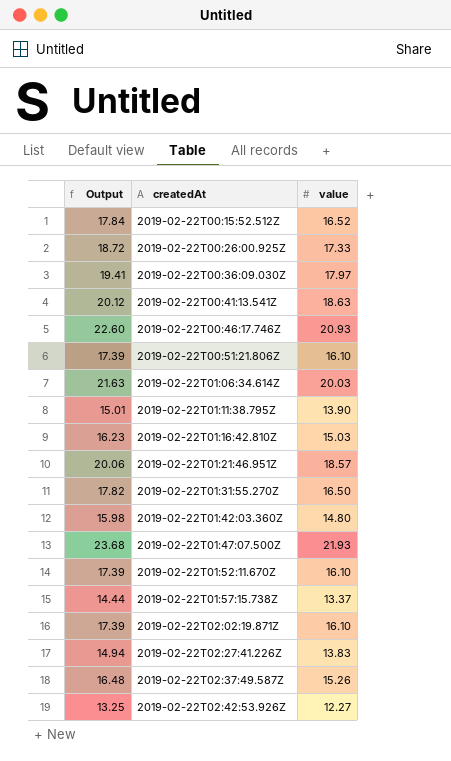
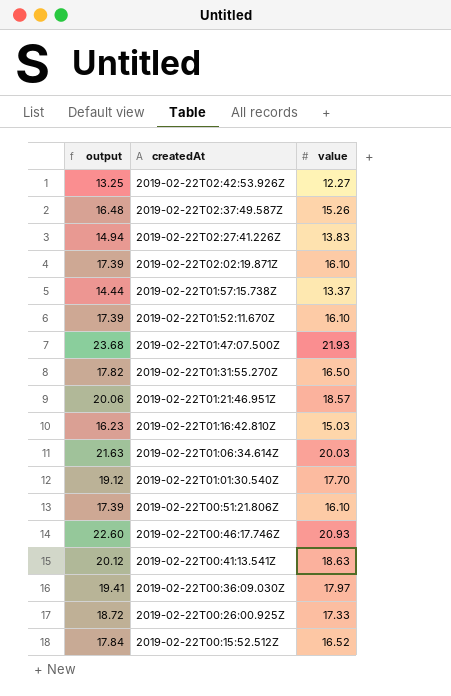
row order: createdAt ascending -> createdAt descending
column name: Output -> output
row 2019-02-22T01:11:38.795Z: 15.01 | 13.90 -> none
row 2019-02-22T01:42:03.360Z: 15.98 | 14.80 -> none
row 2019-02-22T01:01:30.540Z: none -> 19.12 | 17.70

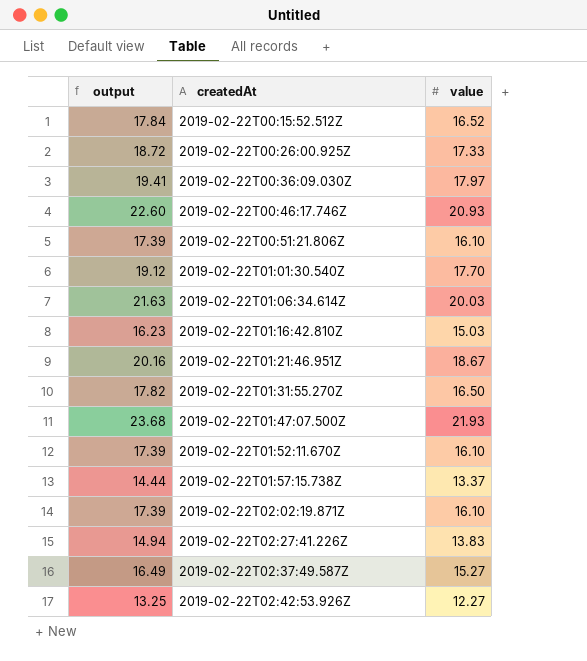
row order: createdAt descending -> createdAt ascending
row 2019-02-22T00:41:13.541Z: 20.12 | 18.63 -> none
2019-02-22T01:21:46.951Z | output: 20.06 -> 20.16
2019-02-22T01:21:46.951Z | value: 18.57 -> 18.67
2019-02-22T02:37:49.587Z | output: 16.48 -> 16.49
2019-02-22T02:37:49.587Z | value: 15.26 -> 15.27

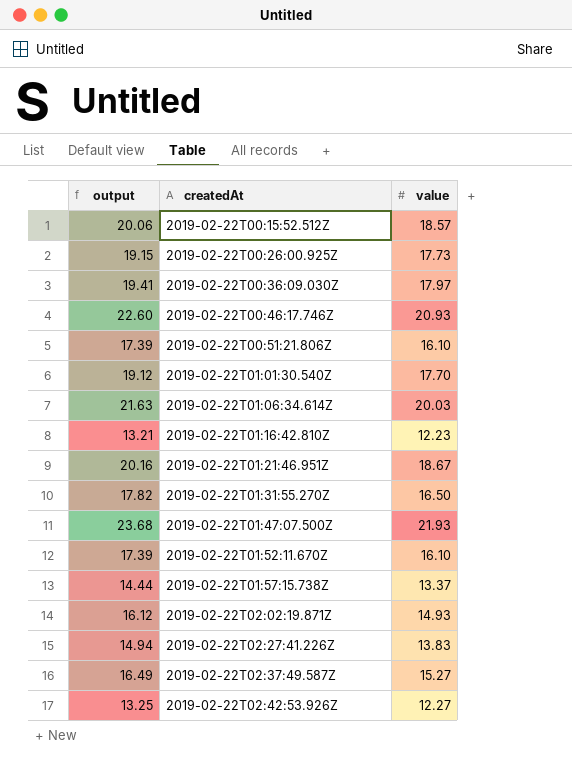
2019-02-22T00:15:52.512Z | output: 17.84 -> 20.06
2019-02-22T00:15:52.512Z | value: 16.52 -> 18.57
2019-02-22T00:26:00.925Z | output: 18.72 -> 19.15
2019-02-22T00:26:00.925Z | value: 17.33 -> 17.73
2019-02-22T01:16:42.810Z | output: 16.23 -> 13.21
2019-02-22T01:16:42.810Z | value: 15.03 -> 12.23
2019-02-22T02:02:19.871Z | output: 17.39 -> 16.12
2019-02-22T02:02:19.871Z | value: 16.10 -> 14.93

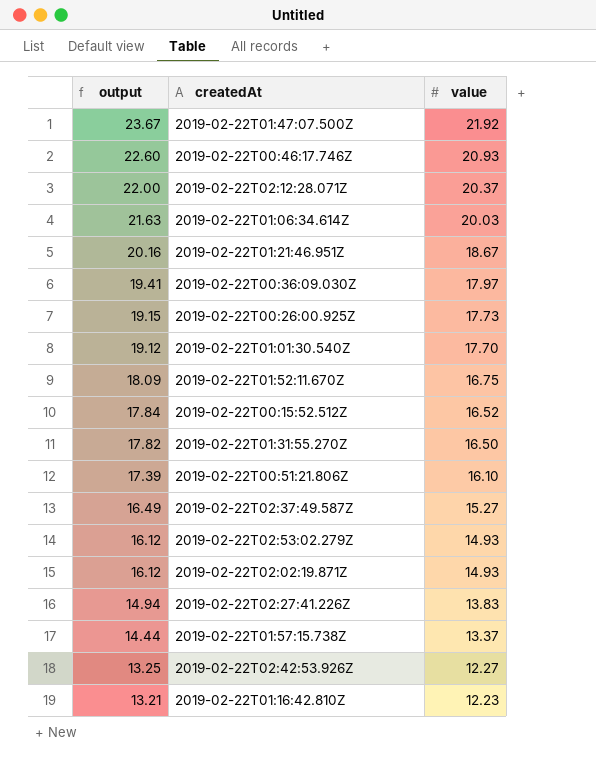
row order: createdAt ascending -> output descending
2019-02-22T01:47:07.500Z | output: 23.68 -> 23.67
2019-02-22T01:47:07.500Z | value: 21.93 -> 21.92
row 2019-02-22T02:12:28.071Z: none -> 22.00 | 20.37
2019-02-22T01:52:11.670Z | output: 17.39 -> 18.09
2019-02-22T01:52:11.670Z | value: 16.10 -> 16.75
2019-02-22T00:15:52.512Z | output: 20.06 -> 17.84
2019-02-22T00:15:52.512Z | value: 18.57 -> 16.52
row 2019-02-22T02:53:02.279Z: none -> 16.12 | 14.93

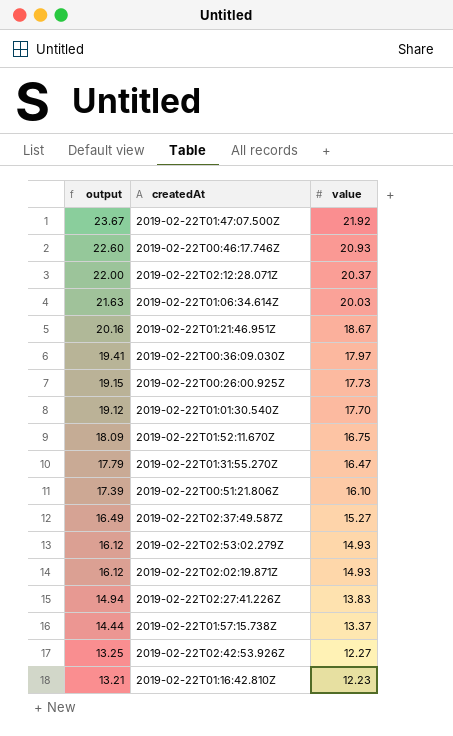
row 2019-02-22T00:15:52.512Z: 17.84 | 16.52 -> none
2019-02-22T01:31:55.270Z | output: 17.82 -> 17.79
2019-02-22T01:31:55.270Z | value: 16.50 -> 16.47

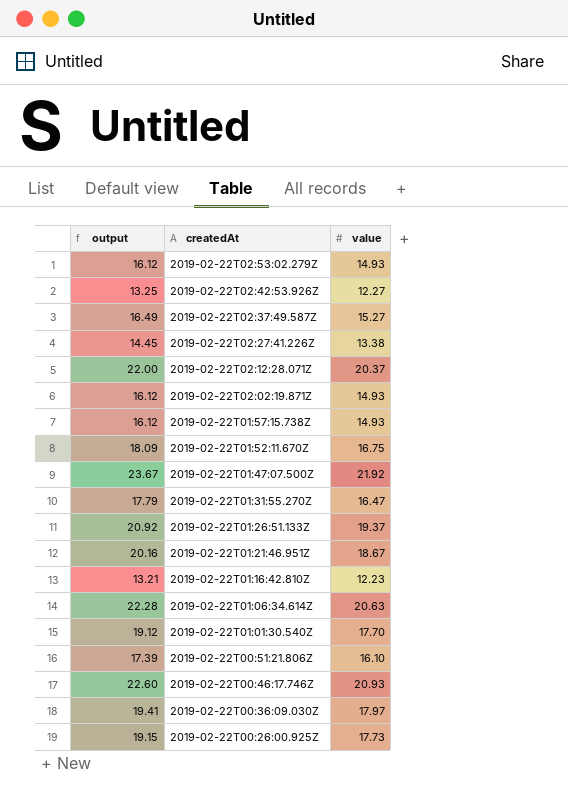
row order: output descending -> createdAt descending
2019-02-22T02:27:41.226Z | output: 14.94 -> 14.45
2019-02-22T02:27:41.226Z | value: 13.83 -> 13.38
2019-02-22T01:57:15.738Z | output: 14.44 -> 16.12
2019-02-22T01:57:15.738Z | value: 13.37 -> 14.93
row 2019-02-22T01:26:51.133Z: none -> 20.92 | 19.37
2019-02-22T01:06:34.614Z | output: 21.63 -> 22.28
2019-02-22T01:06:34.614Z | value: 20.03 -> 20.63

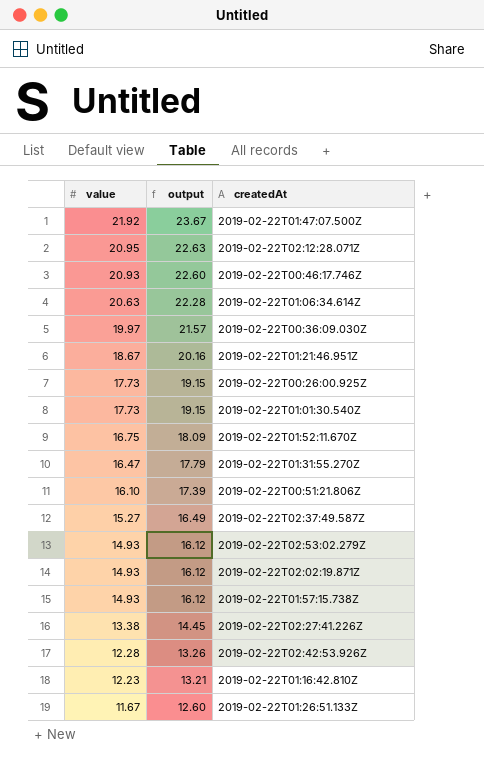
row order: createdAt descending -> value descending
column value | position: 3 -> 1
2019-02-22T02:12:28.071Z | value: 20.37 -> 20.95
2019-02-22T02:12:28.071Z | output: 22.00 -> 22.63
2019-02-22T00:36:09.030Z | value: 17.97 -> 19.97
2019-02-22T00:36:09.030Z | output: 19.41 -> 21.57
2019-02-22T01:01:30.540Z | value: 17.70 -> 17.73
2019-02-22T01:01:30.540Z | output: 19.12 -> 19.15
2019-02-22T02:42:53.926Z | value: 12.27 -> 12.28
2019-02-22T02:42:53.926Z | output: 13.25 -> 13.26
2019-02-22T01:26:51.133Z | value: 19.37 -> 11.67
2019-02-22T01:26:51.133Z | output: 20.92 -> 12.60

